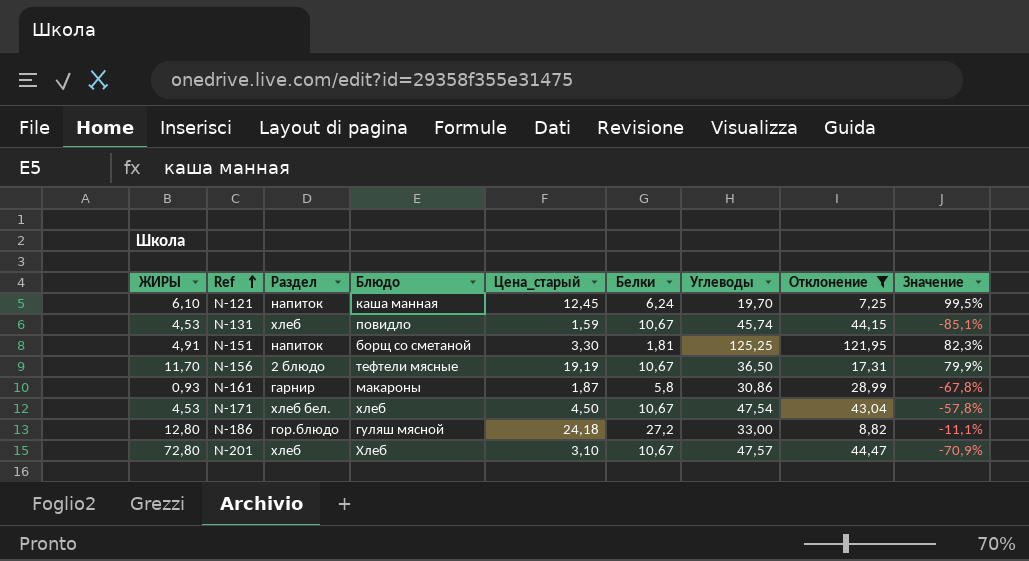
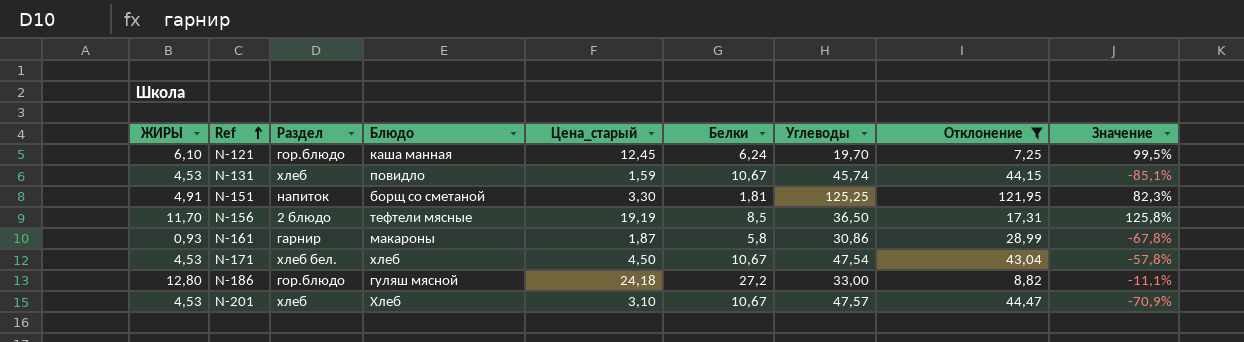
N-121 | Раздел: напиток -> гор.блюдо
N-156 | Белки: 10,67 -> 8,5
N-156 | Значение: 79,9% -> 125,8%
N-201 | ЖИРЫ: 72,80 -> 4,53

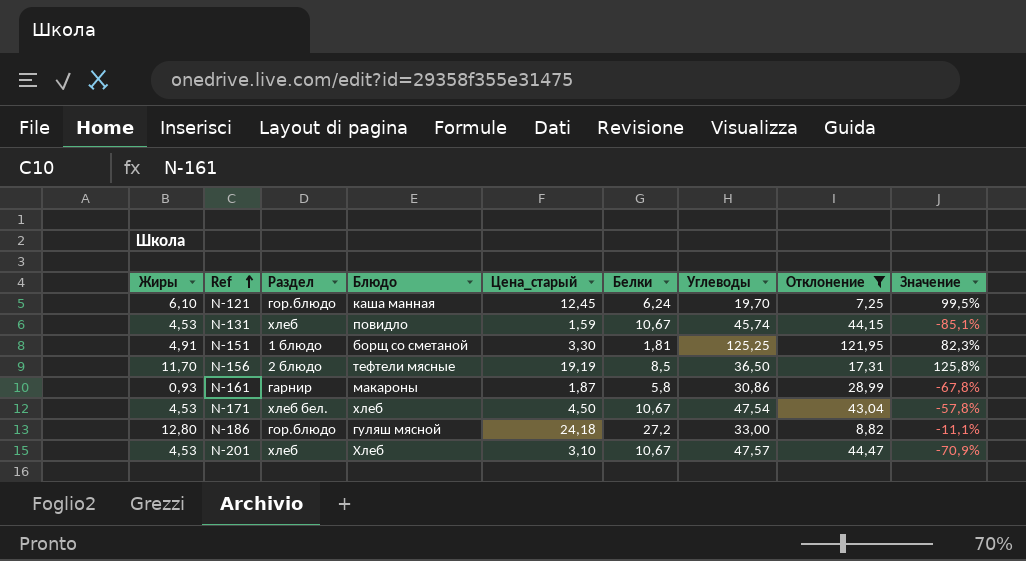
column name: ЖИРЫ -> Жиры
N-151 | Раздел: напиток -> 1 блюдо

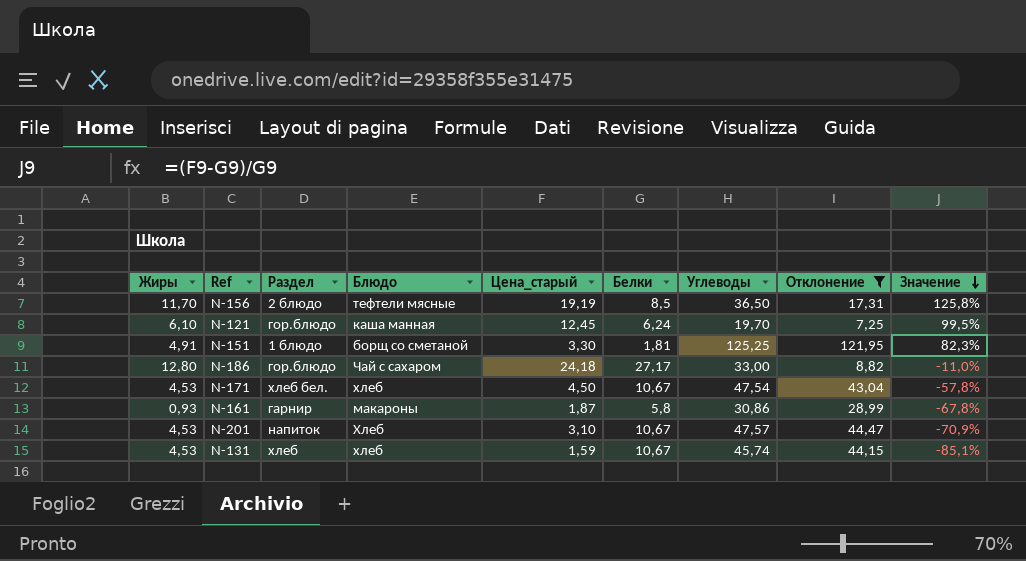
row order: Ref ascending -> Значение descending
N-186 | Блюдо: гуляш мясной -> Чай с сахаром
N-186 | Белки: 27,2 -> 27,17
N-186 | Значение: -11,1% -> -11,0%
N-201 | Раздел: хлеб -> напиток
N-131 | Блюдо: повидло -> хлеб

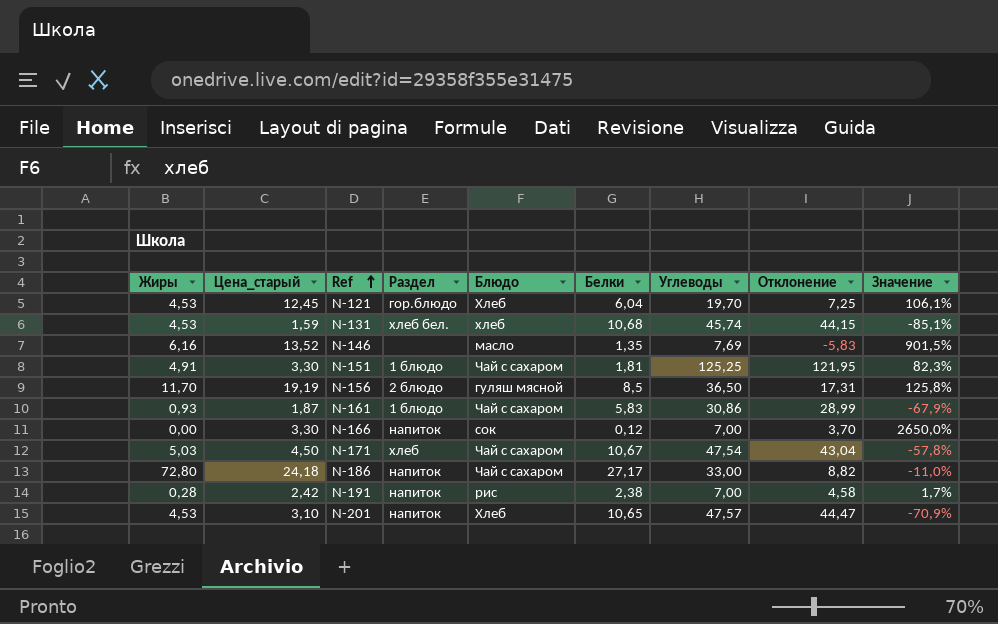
filter: Отклонение >= 7,25 -> none
row order: Значение descending -> Ref ascending
column Цена_старый | position: 5 -> 2
N-121 | Жиры: 6,10 -> 4,53
N-121 | Блюдо: каша манная -> Хлеб
N-121 | Белки: 6,24 -> 6,04
N-121 | Значение: 99,5% -> 106,1%
N-131 | Раздел: хлеб -> хлеб бел.
N-131 | Белки: 10,67 -> 10,68
N-151 | Блюдо: борщ со сметаной -> Чай с сахаром
N-156 | Блюдо: тефтели мясные -> гуляш мясной
N-161 | Раздел: гарнир -> 1 блюдо
N-161 | Блюдо: макароны -> Чай с сахаром
N-161 | Белки: 5,8 -> 5,83
N-161 | Значение: -67,8% -> -67,9%
N-171 | Жиры: 4,53 -> 5,03
N-171 | Раздел: хлеб бел. -> хлеб
N-171 | Блюдо: хлеб -> Чай с сахаром
N-186 | Жиры: 12,80 -> 72,80
N-186 | Раздел: гор.блюдо -> напиток
N-201 | Белки: 10,67 -> 10,65

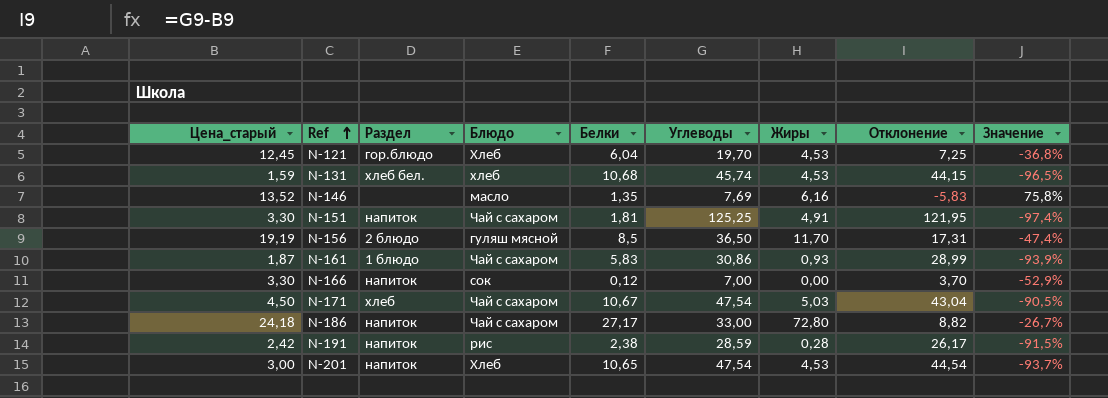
column Жиры | position: 1 -> 7
column Значение | formula: ([Цена_старый] - [Белки]) / [Белки] -> ([Цена_старый] - [Углеводы]) / [Углеводы]
N-151 | Раздел: 1 блюдо -> напиток
N-191 | Углеводы: 7,00 -> 28,59
N-191 | Отклонение: 4,58 -> 26,17
N-201 | Цена_старый: 3,10 -> 3,00
N-201 | Углеводы: 47,57 -> 47,54
N-201 | Отклонение: 44,47 -> 44,54

